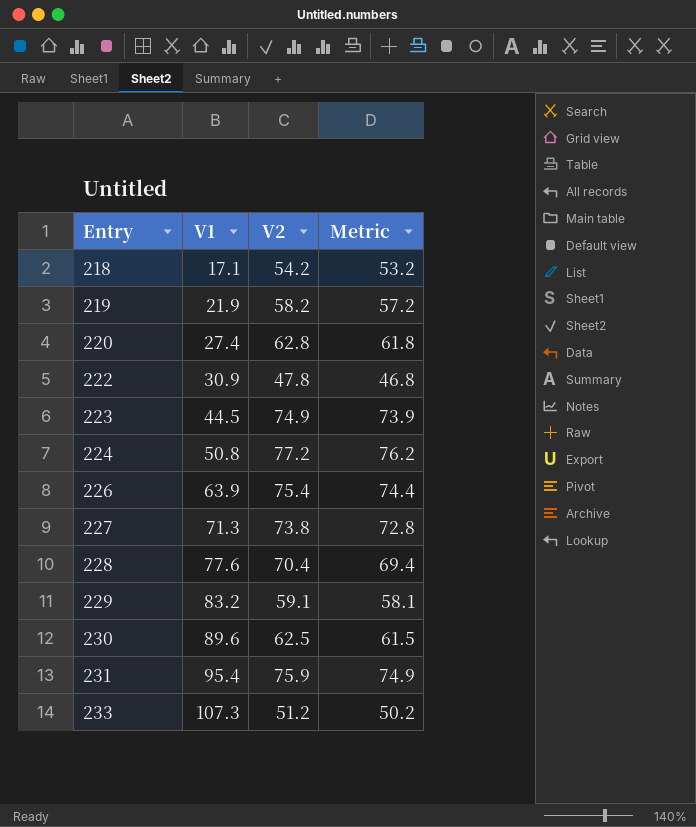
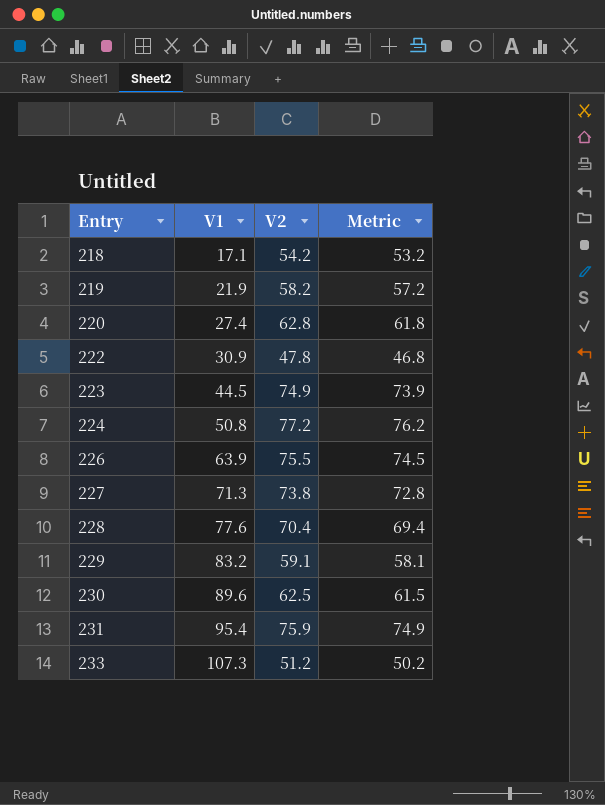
226 | V2: 75.4 -> 75.5
226 | Metric: 74.4 -> 74.5

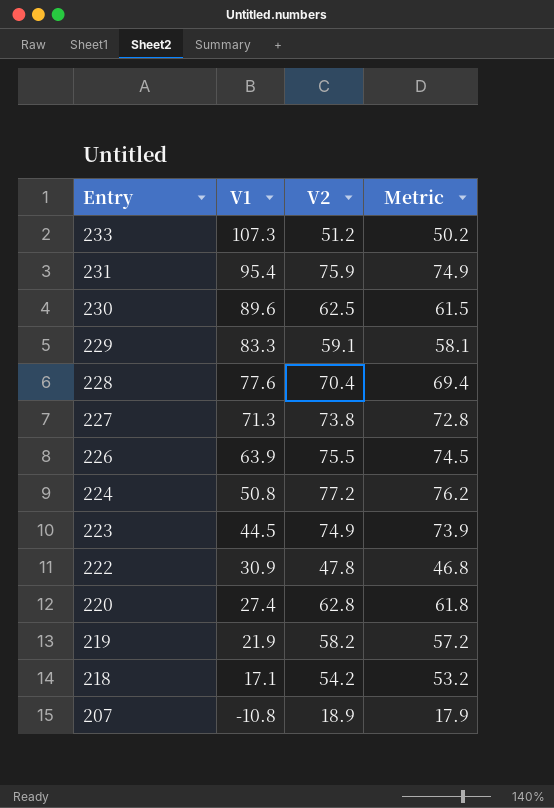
row order: Entry ascending -> Entry descending
229 | V1: 83.2 -> 83.3
row 207: none -> -10.8 | 18.9 | 17.9

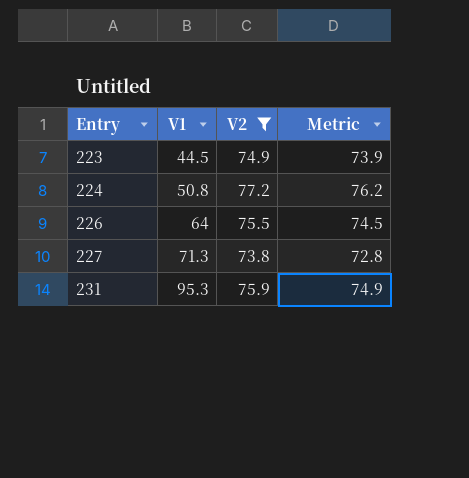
filter: none -> V2 >= 73.8
row order: Entry descending -> Entry ascending
226 | V1: 63.9 -> 64
231 | V1: 95.4 -> 95.3

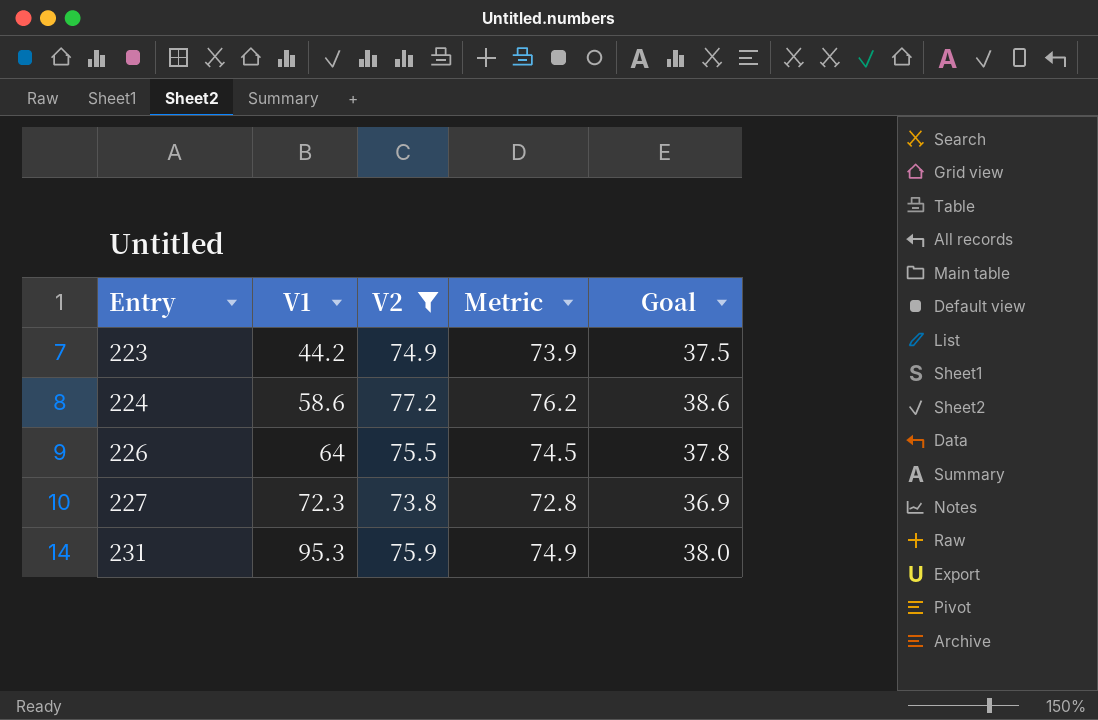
column Goal | formula: none -> [V2] * 0.5
223 | V1: 44.5 -> 44.2
224 | V1: 50.8 -> 58.6
227 | V1: 71.3 -> 72.3

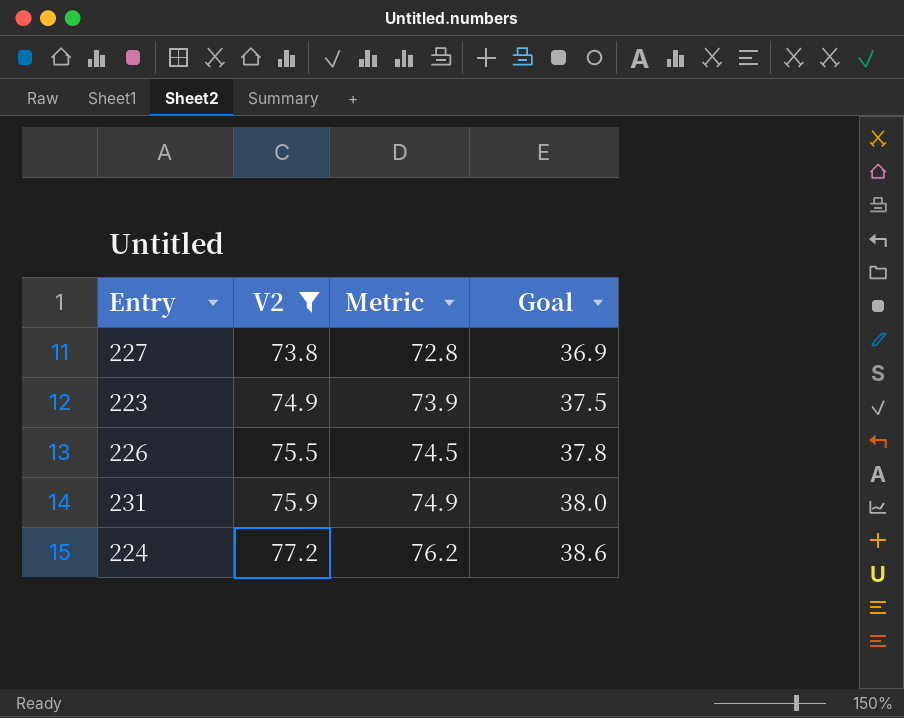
row order: Entry ascending -> V2 ascending
column V1 | position: 2 -> none

